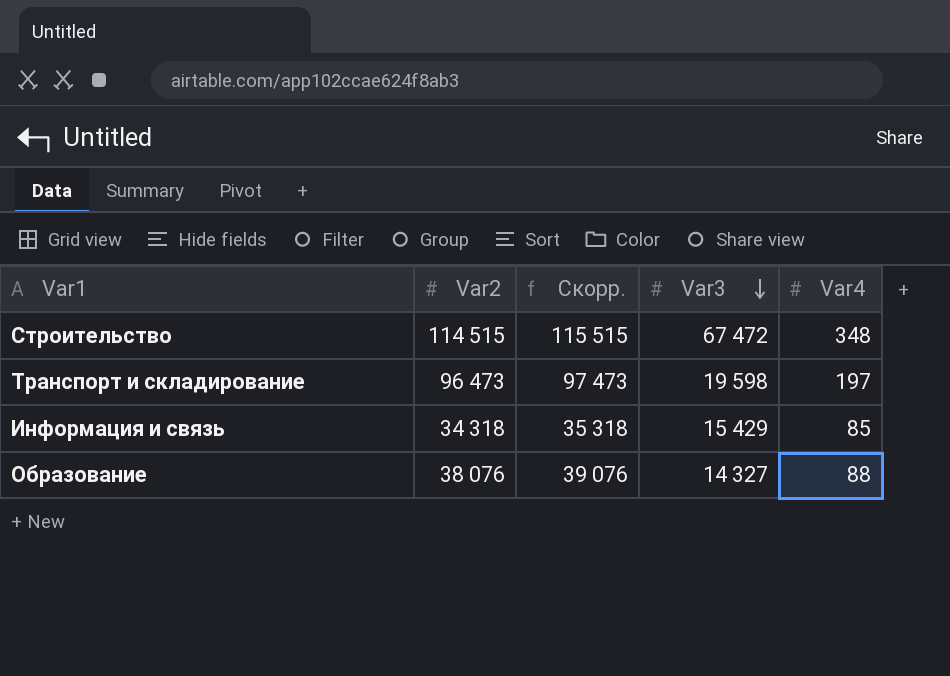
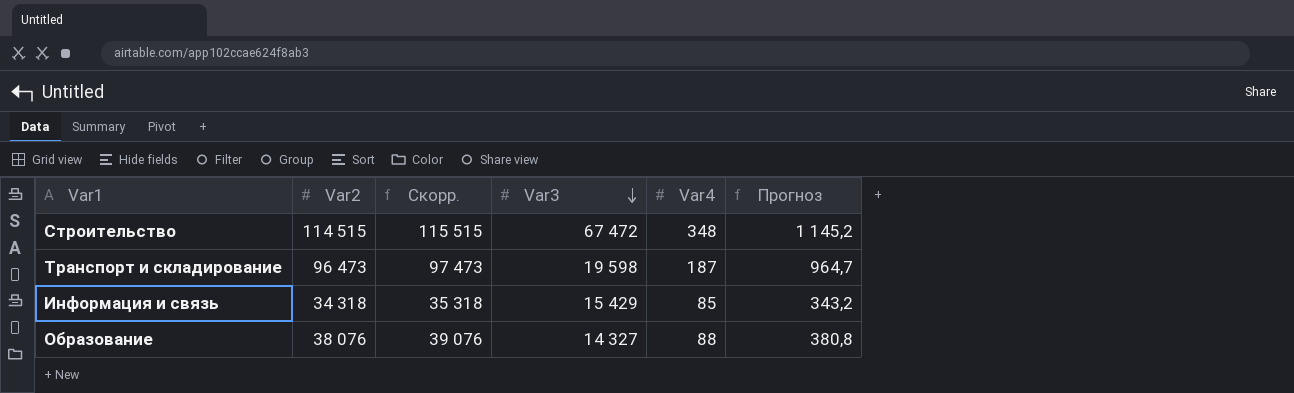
column Прогноз | formula: none -> [Var2] * 0,01
Транспорт и складирование | Var4: 197 -> 187

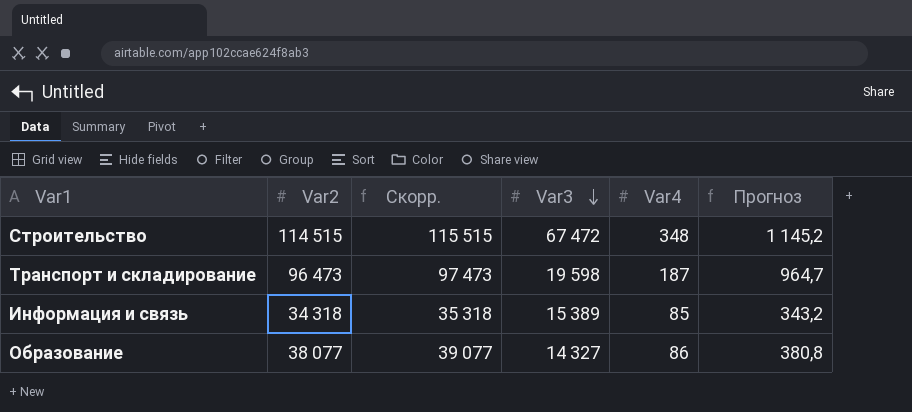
Информация и связь | Var3: 15 429 -> 15 389
Образование | Var2: 38 076 -> 38 077
Образование | Скорр.: 39 076 -> 39 077
Образование | Var4: 88 -> 86

